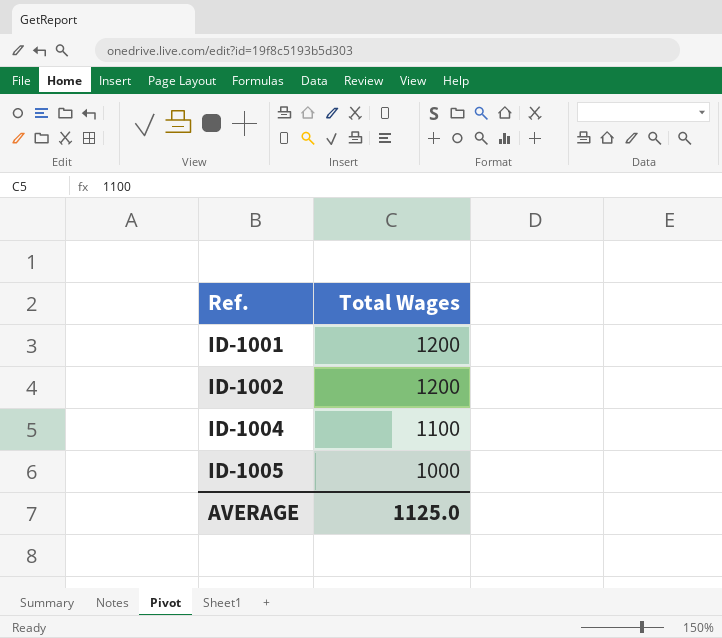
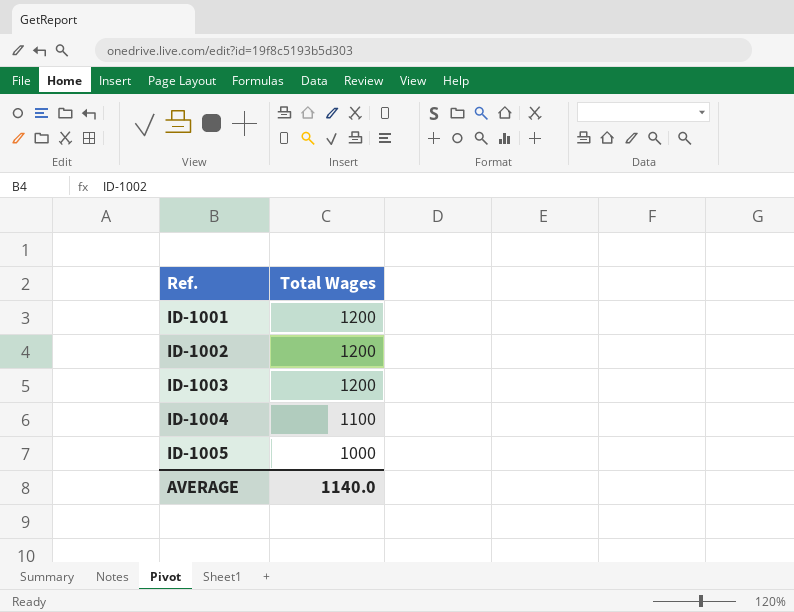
row ID-1003: none -> 1200
AVERAGE | Total Wages: 1125.0 -> 1140.0

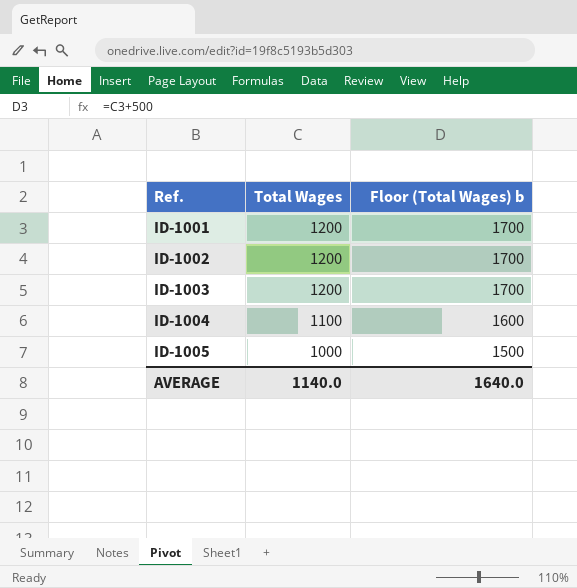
column Floor (Total Wages) b | formula: none -> [Total Wages] + 500

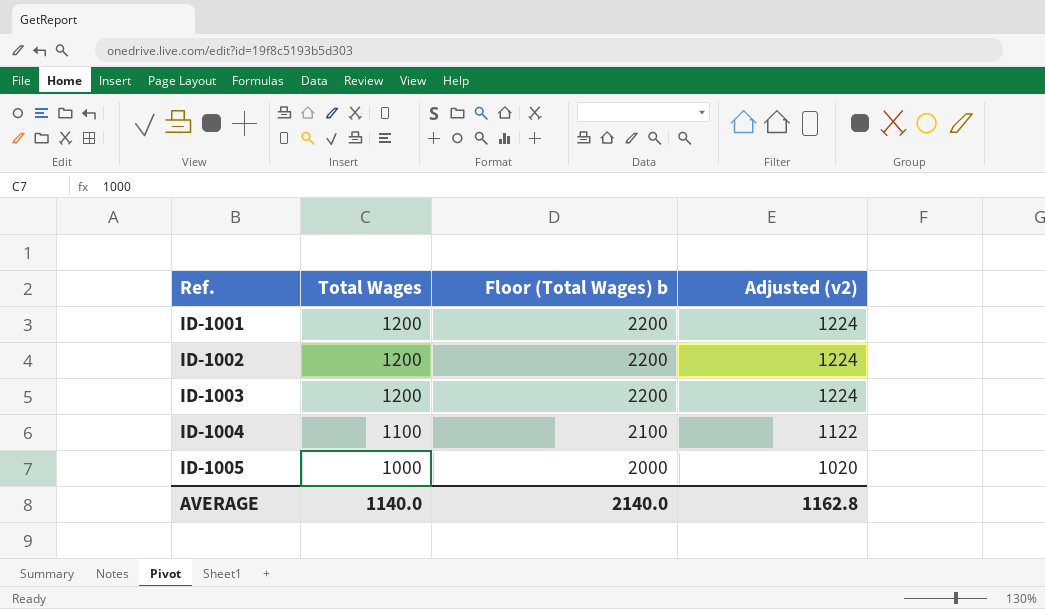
column Floor (Total Wages) b | formula: [Total Wages] + 500 -> [Total Wages] + 1000
column Adjusted (v2) | formula: none -> [Total Wages] * 1.02
AVERAGE | Floor (Total Wages) b: 1640.0 -> 2140.0

